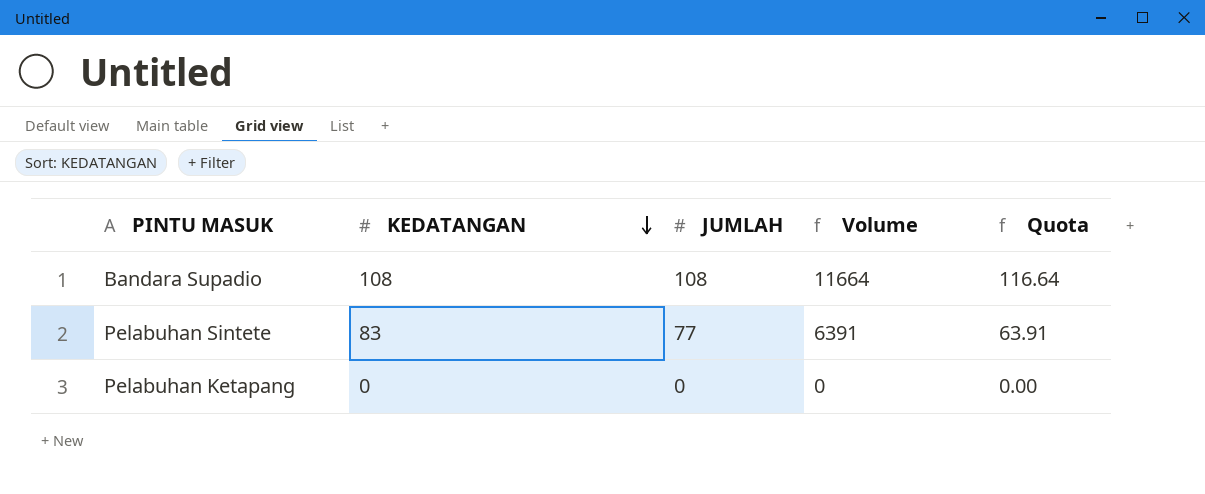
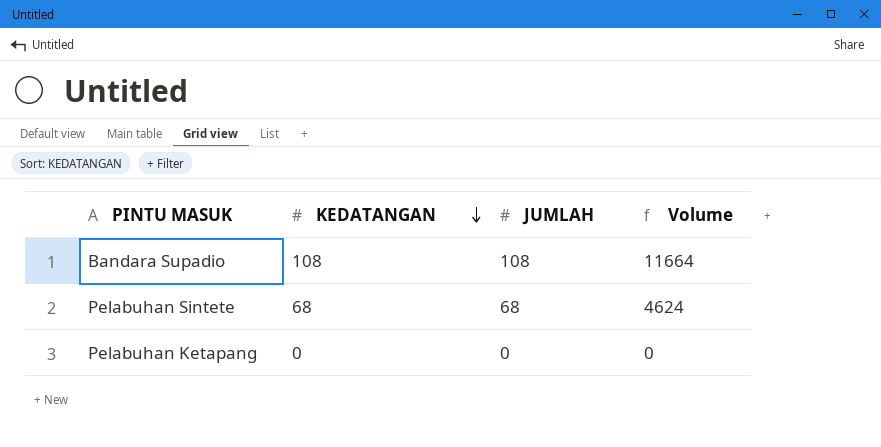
column Quota | formula: [Volume] * 0.01 -> none
Pelabuhan Sintete | KEDATANGAN: 83 -> 68
Pelabuhan Sintete | JUMLAH: 77 -> 68
Pelabuhan Sintete | Volume: 6391 -> 4624

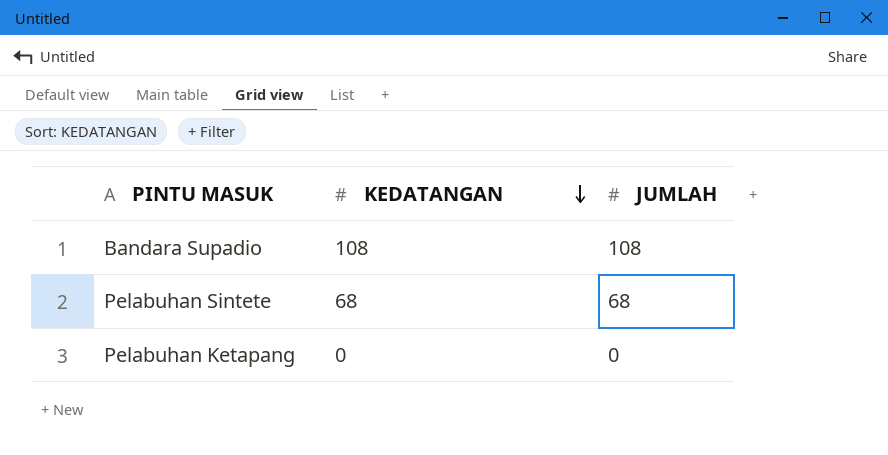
column Volume | formula: [KEDATANGAN] * [JUMLAH] -> none

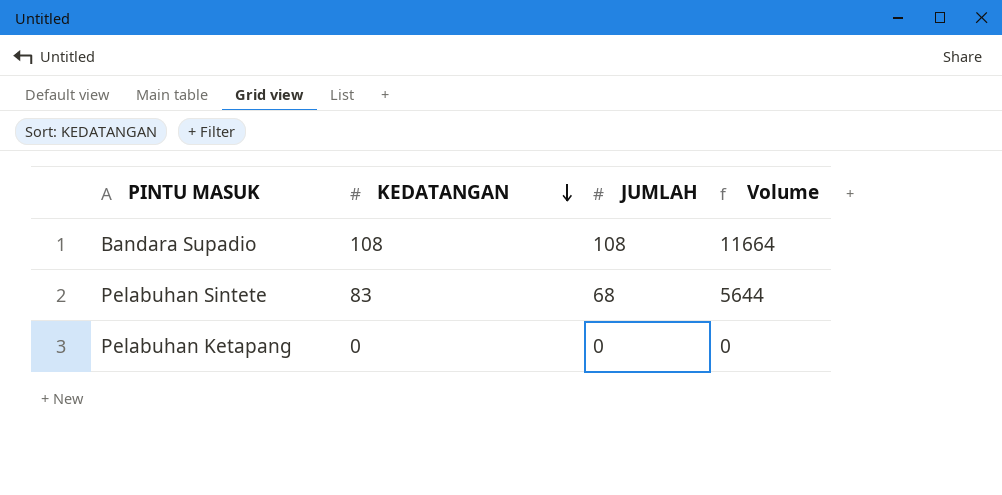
column Volume | formula: none -> [KEDATANGAN] * [JUMLAH]
Pelabuhan Sintete | KEDATANGAN: 68 -> 83

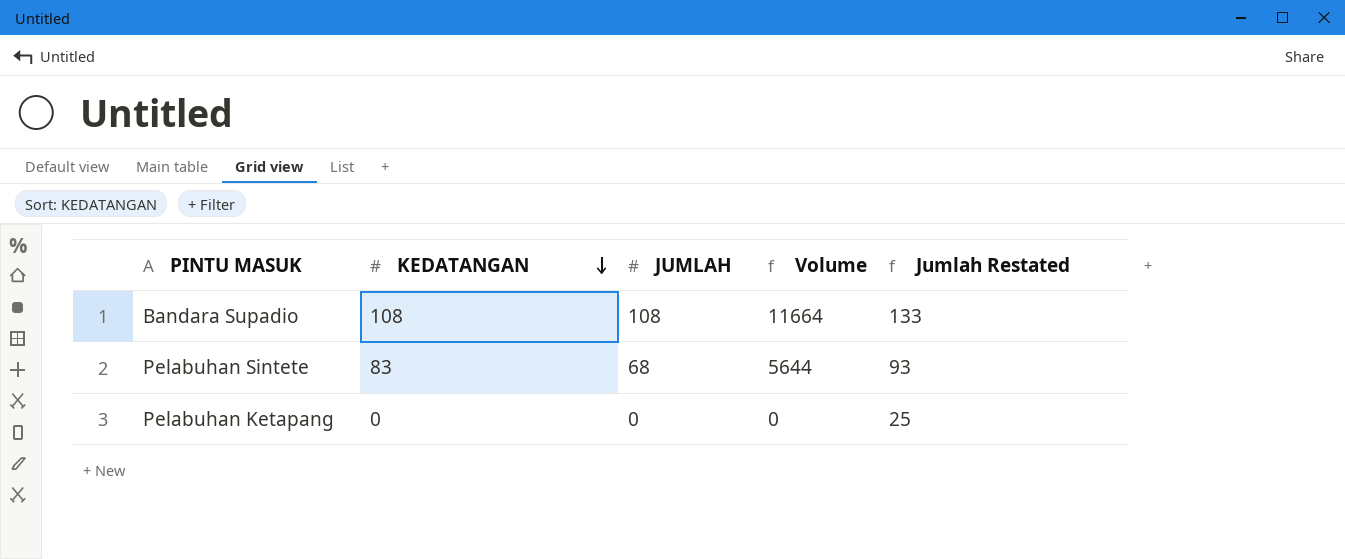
column Jumlah Restated | formula: none -> [JUMLAH] + 25

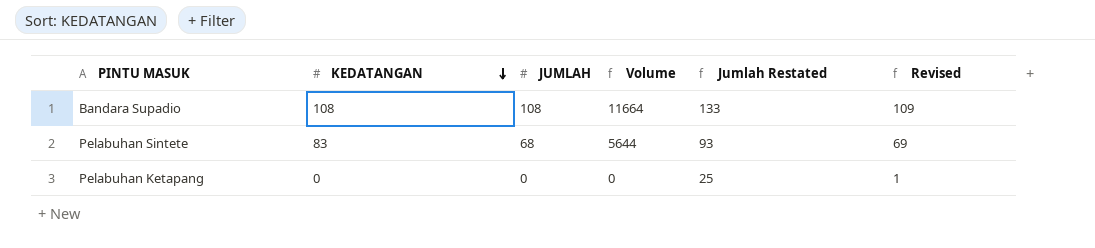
column Revised | formula: none -> [JUMLAH] + 1

